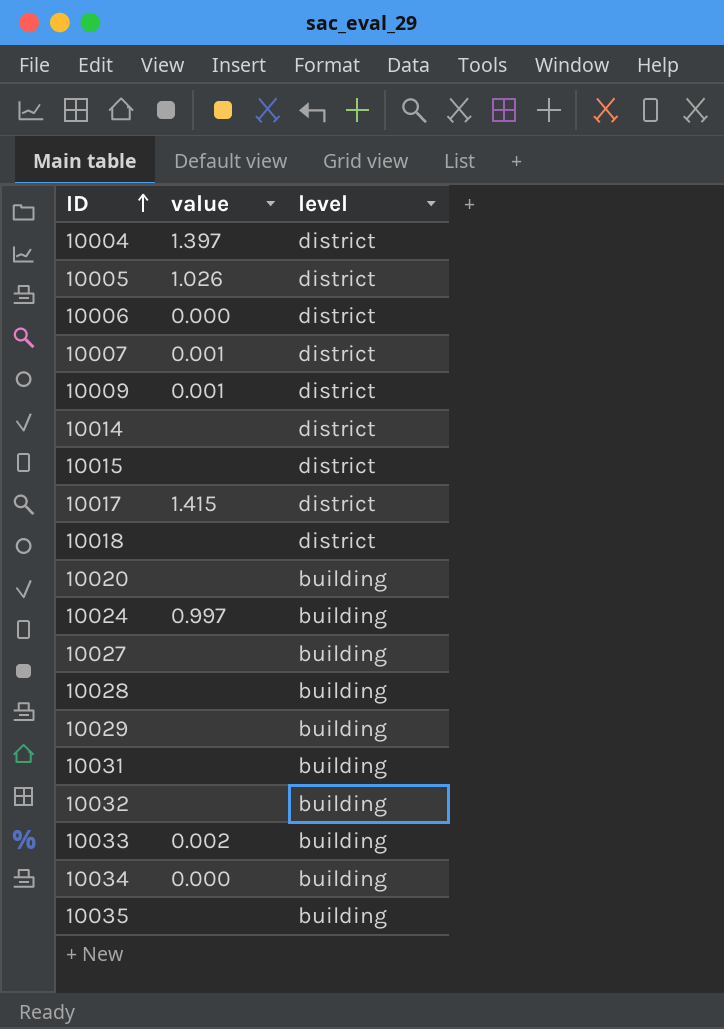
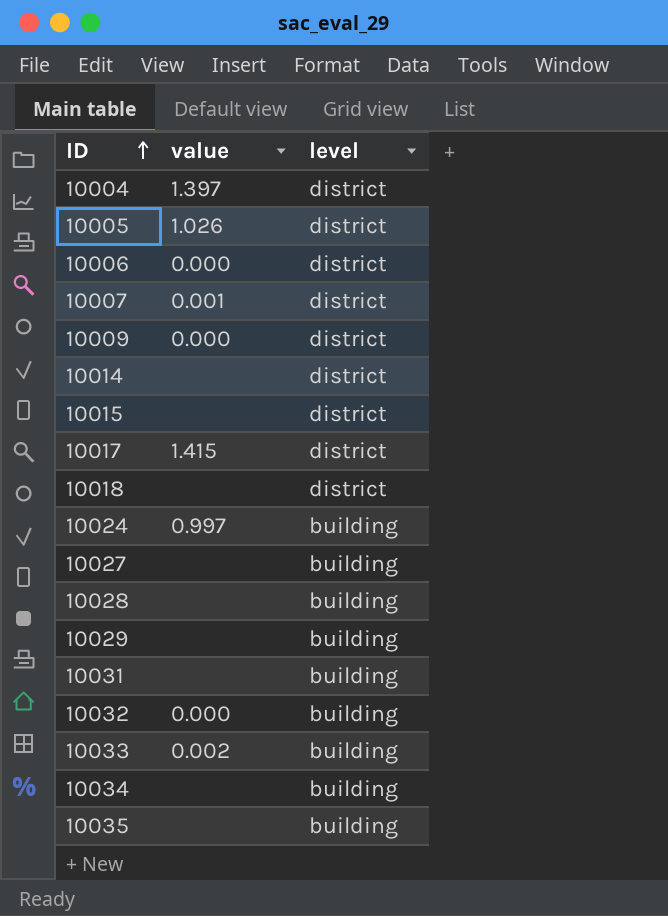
row 10020: none | building -> none
10009 | value: 0.001 -> 0.000
10032 | value: none -> 0.000
10034 | value: 0.000 -> none

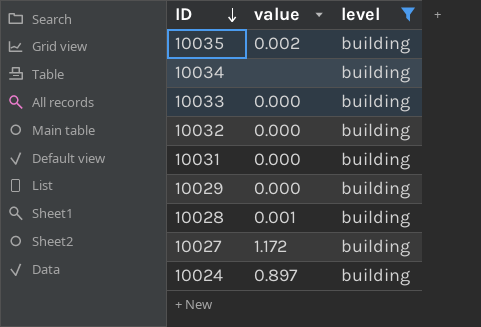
filter: none -> level = building
row order: ID ascending -> ID descending
10035 | value: none -> 0.002
10033 | value: 0.002 -> 0.000
10031 | value: none -> 0.000
10029 | value: none -> 0.000
10028 | value: none -> 0.001
10027 | value: none -> 1.172
10024 | value: 0.997 -> 0.897

